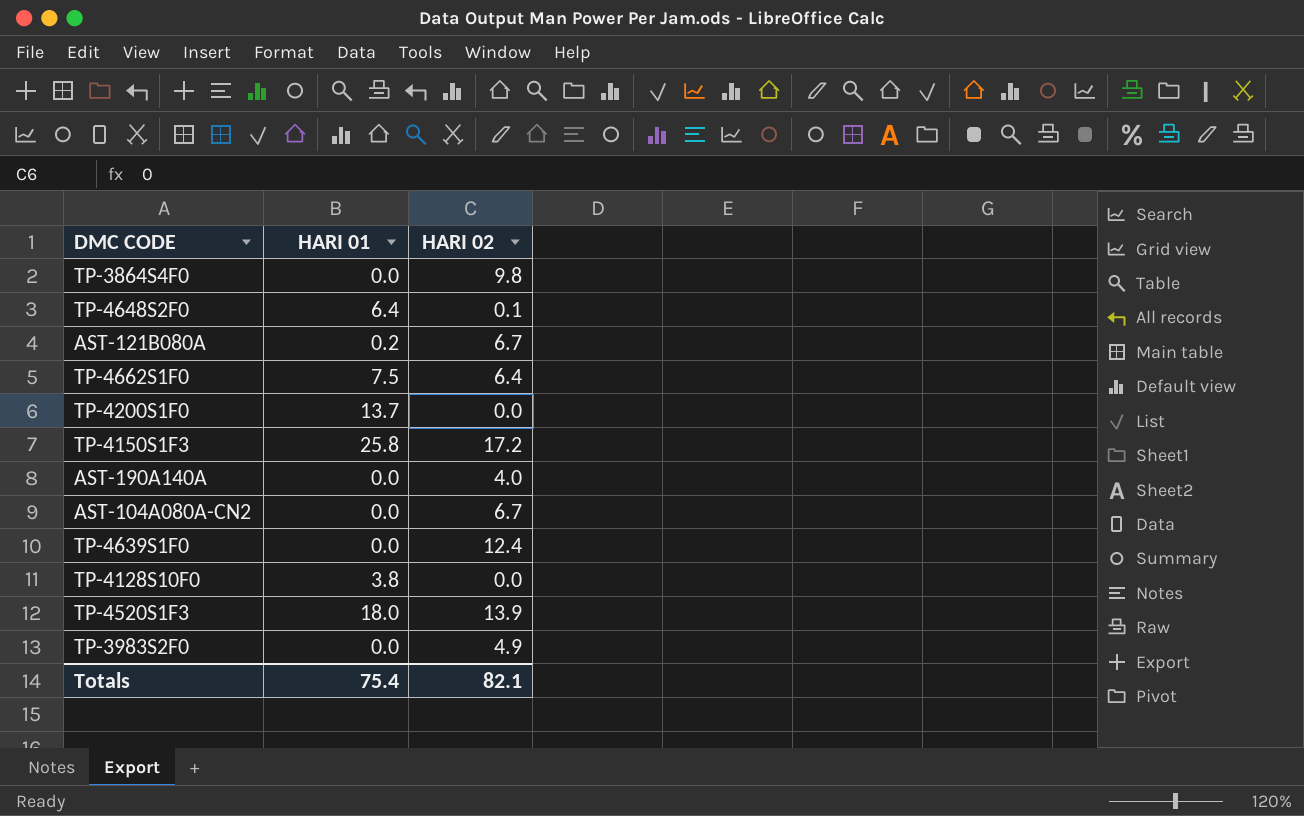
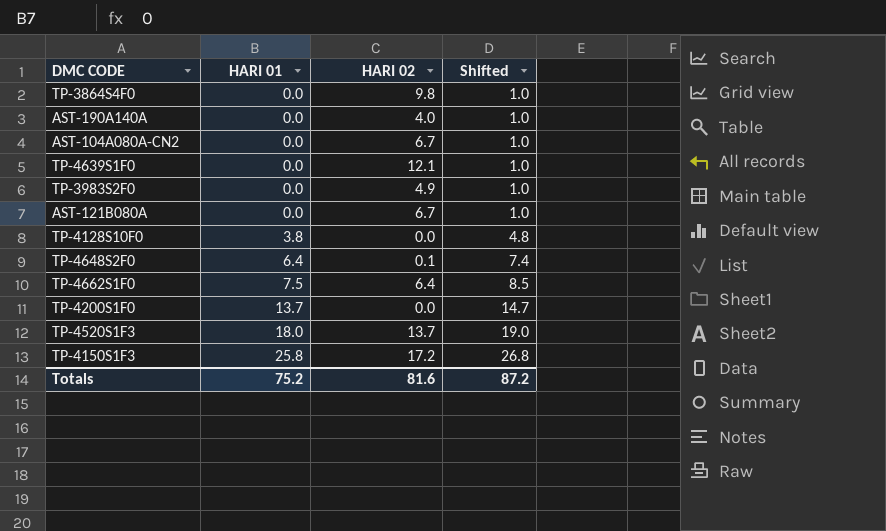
row order: none -> HARI 01 ascending
column Shifted | formula: none -> [HARI 01] + 1
TP-4639S1F0 | HARI 02: 12.4 -> 12.1
AST-121B080A | HARI 01: 0.2 -> 0.0
TP-4520S1F3 | HARI 02: 13.9 -> 13.7
Totals | HARI 01: 75.4 -> 75.2
Totals | HARI 02: 82.1 -> 81.6

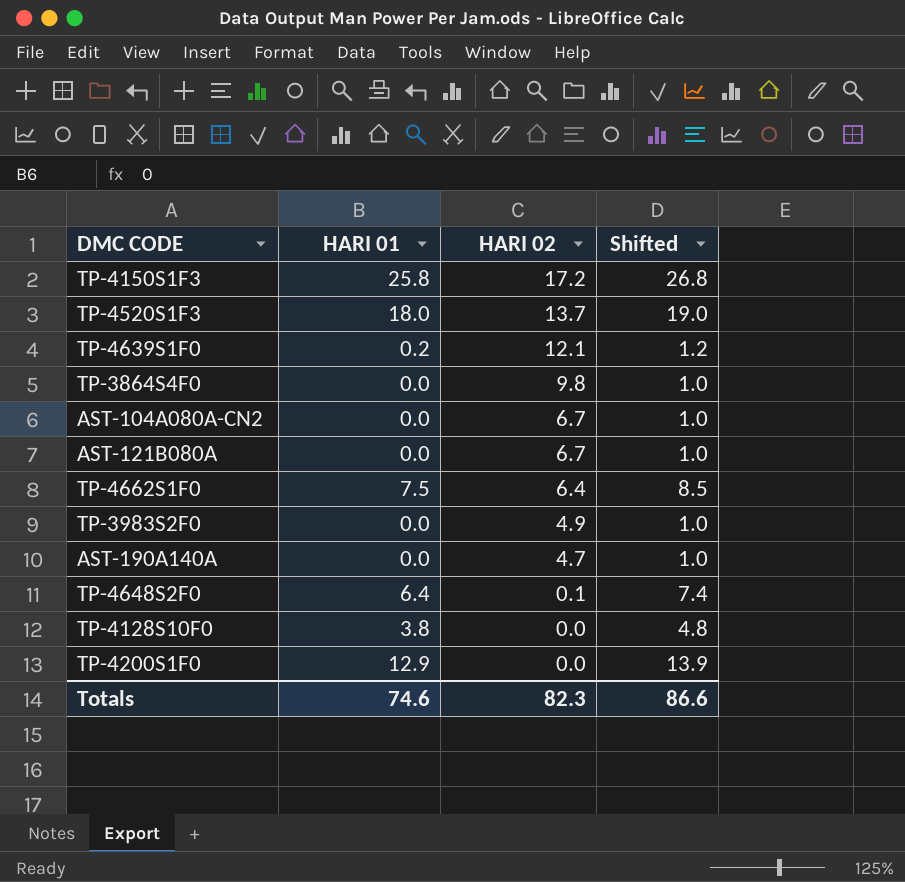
row order: HARI 01 ascending -> HARI 02 descending
TP-4639S1F0 | HARI 01: 0.0 -> 0.2
TP-4639S1F0 | Shifted: 1.0 -> 1.2
AST-190A140A | HARI 02: 4.0 -> 4.7
TP-4200S1F0 | HARI 01: 13.7 -> 12.9
TP-4200S1F0 | Shifted: 14.7 -> 13.9
Totals | HARI 01: 75.2 -> 74.6
Totals | HARI 02: 81.6 -> 82.3
Totals | Shifted: 87.2 -> 86.6

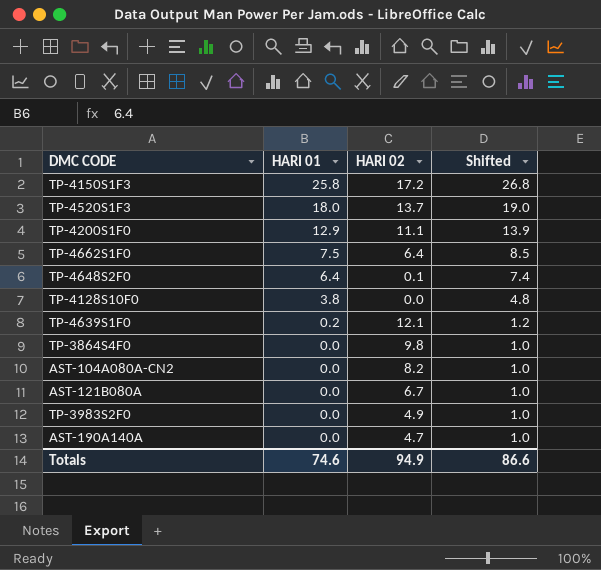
row order: HARI 02 descending -> HARI 01 descending
TP-4200S1F0 | HARI 02: 0.0 -> 11.1
AST-104A080A-CN2 | HARI 02: 6.7 -> 8.2
Totals | HARI 02: 82.3 -> 94.9

